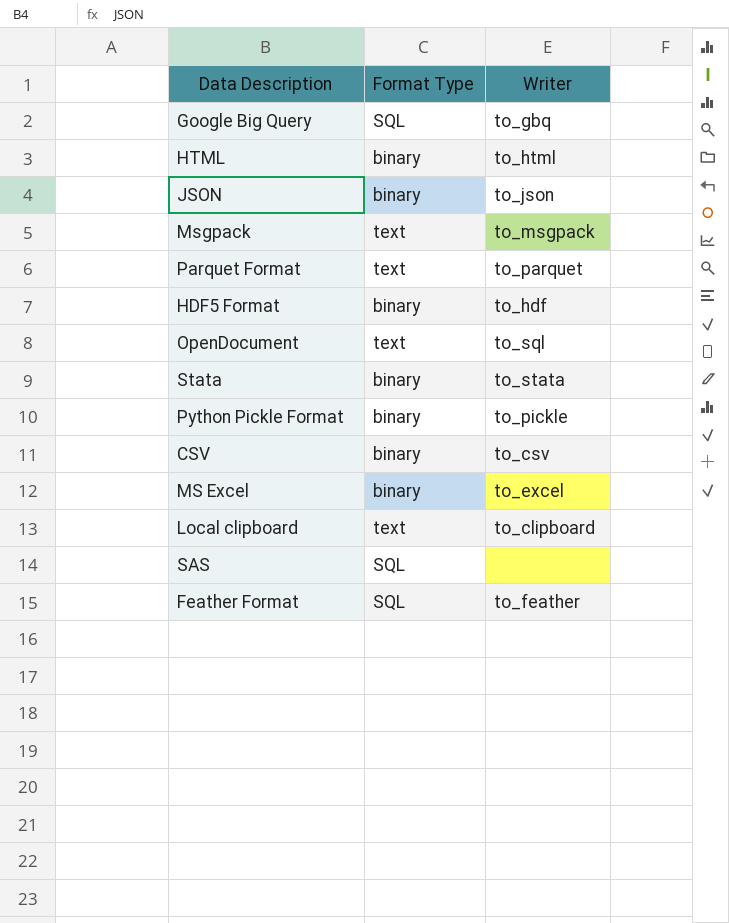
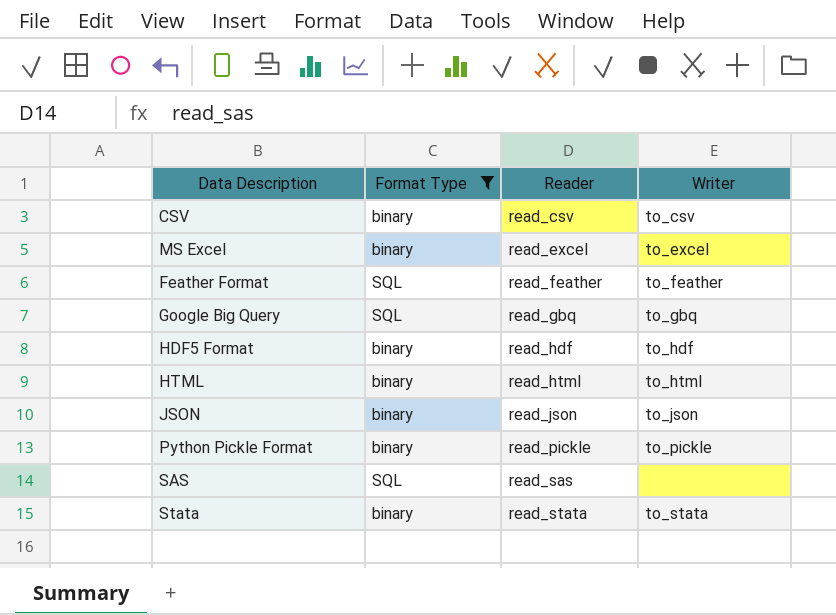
filter: none -> Format Type != text
row order: none -> Reader ascending
column Reader | position: none -> 3

